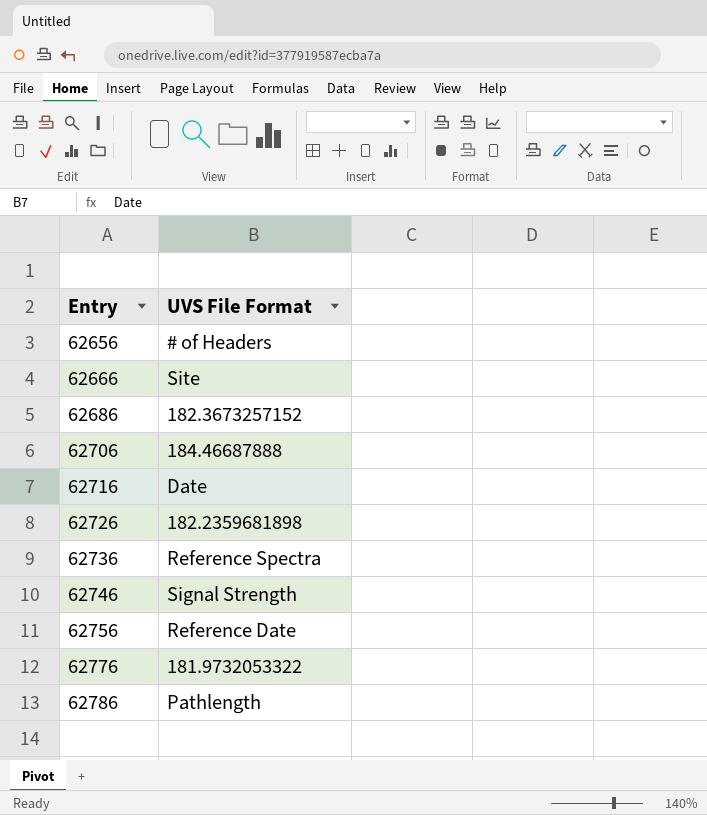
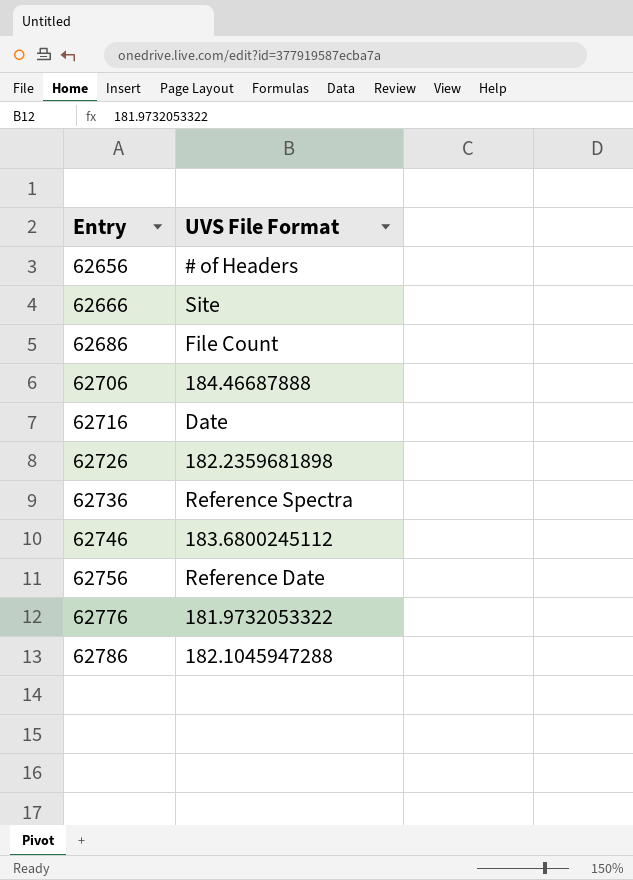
62686 | UVS File Format: 182.3673257152 -> File Count
62746 | UVS File Format: Signal Strength -> 183.6800245112
62786 | UVS File Format: Pathlength -> 182.1045947288

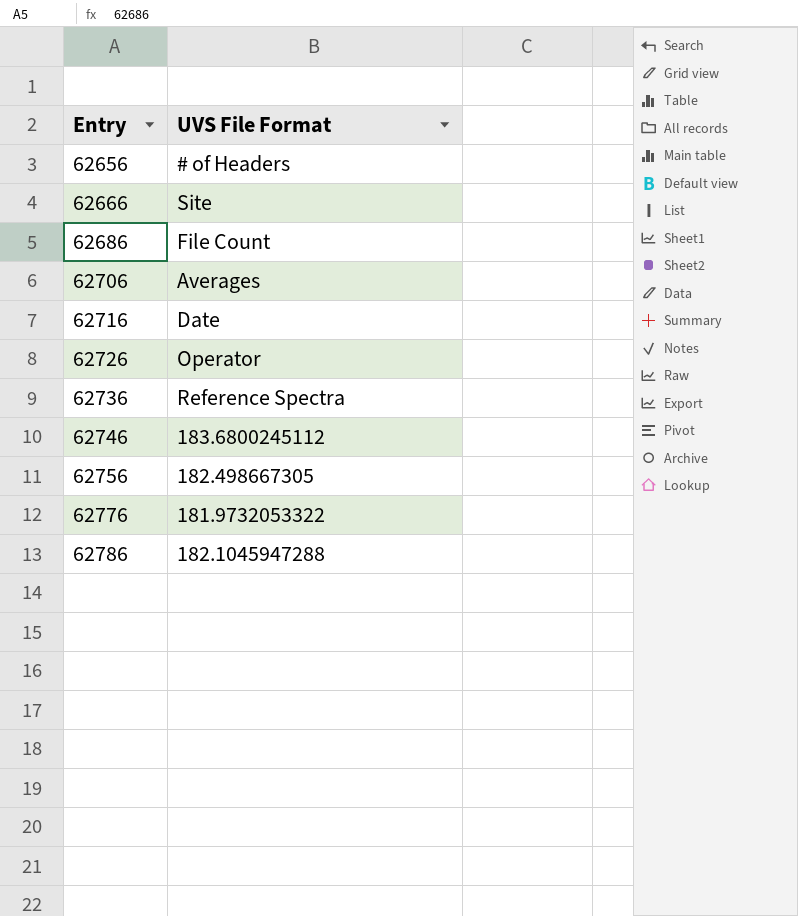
62706 | UVS File Format: 184.46687888 -> Averages
62726 | UVS File Format: 182.2359681898 -> Operator
62756 | UVS File Format: Reference Date -> 182.498667305

